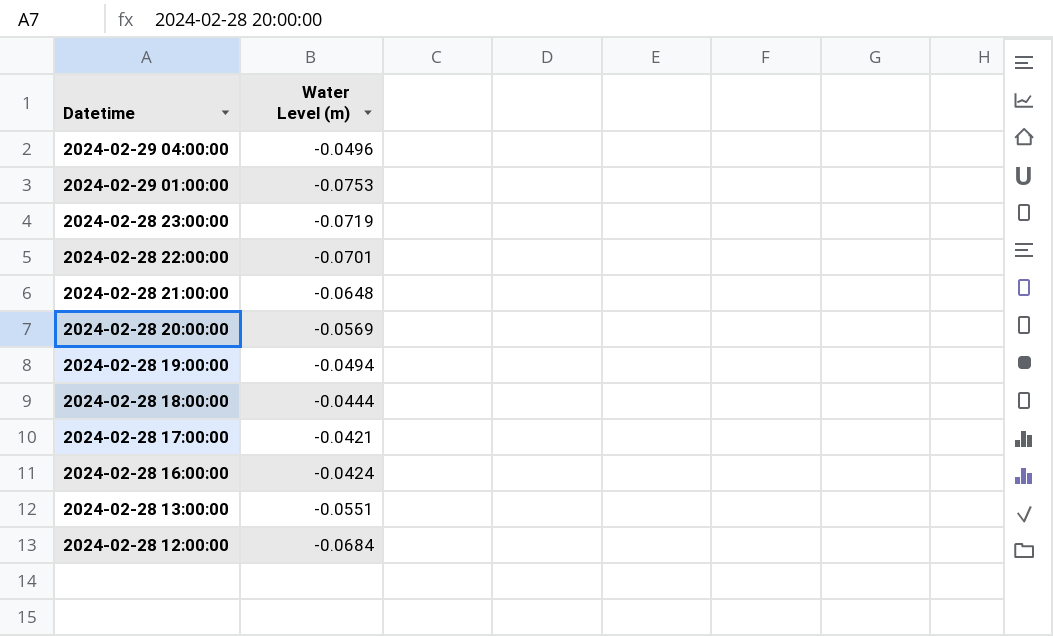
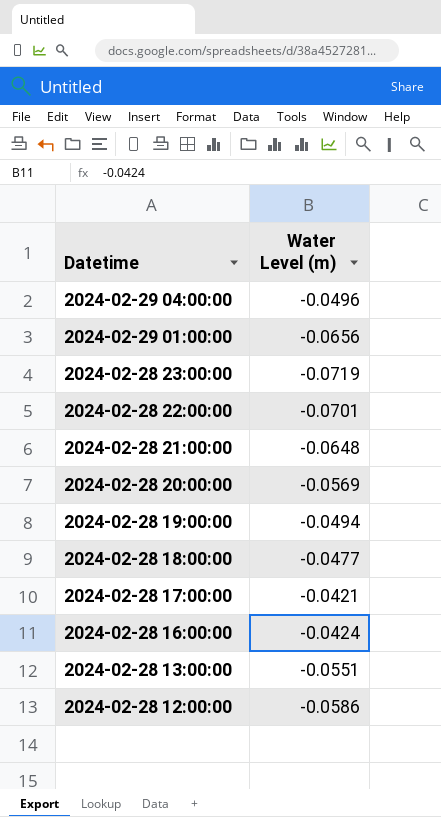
2024-02-29 01:00:00 | Water Level (m): -0.0753 -> -0.0656
2024-02-28 18:00:00 | Water Level (m): -0.0444 -> -0.0477
2024-02-28 12:00:00 | Water Level (m): -0.0684 -> -0.0586

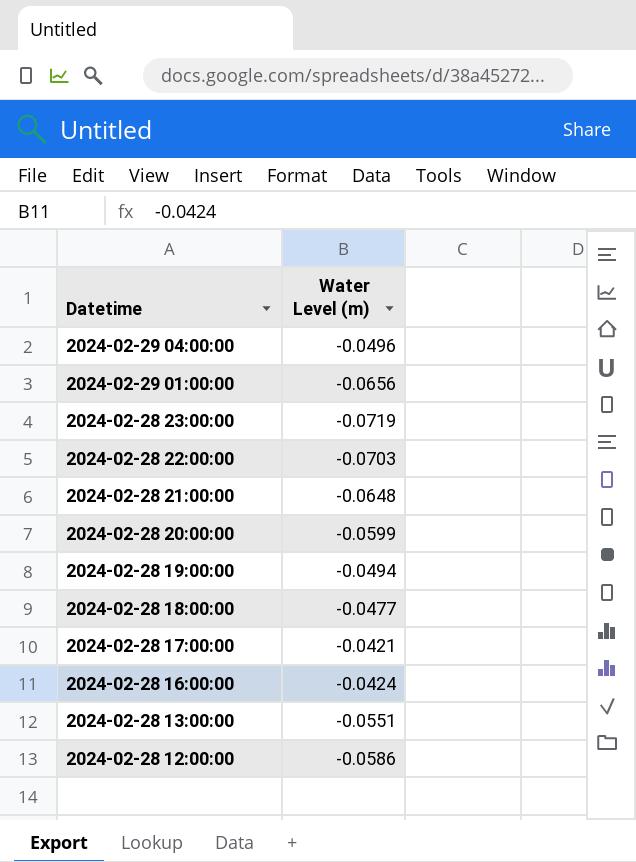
2024-02-28 22:00:00 | Water Level (m): -0.0701 -> -0.0703
2024-02-28 20:00:00 | Water Level (m): -0.0569 -> -0.0599

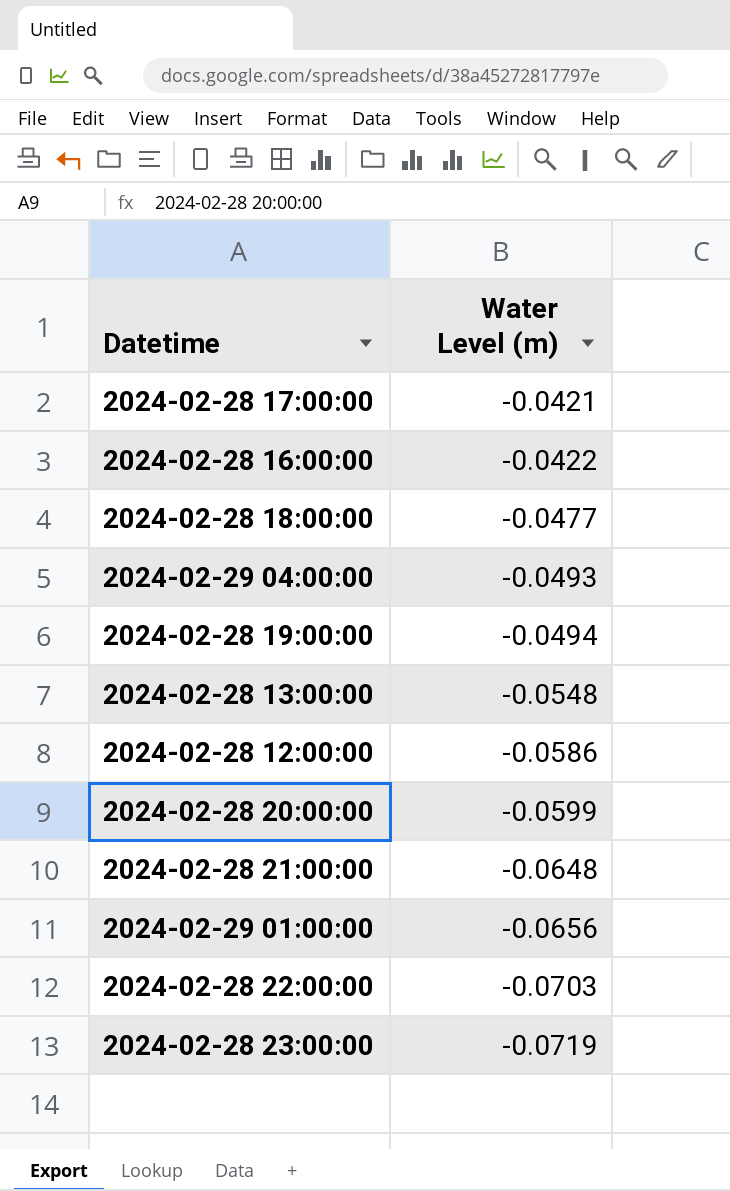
row order: Datetime descending -> Water Level (m) descending
2024-02-28 16:00:00 | Water Level (m): -0.0424 -> -0.0422
2024-02-29 04:00:00 | Water Level (m): -0.0496 -> -0.0493
2024-02-28 13:00:00 | Water Level (m): -0.0551 -> -0.0548

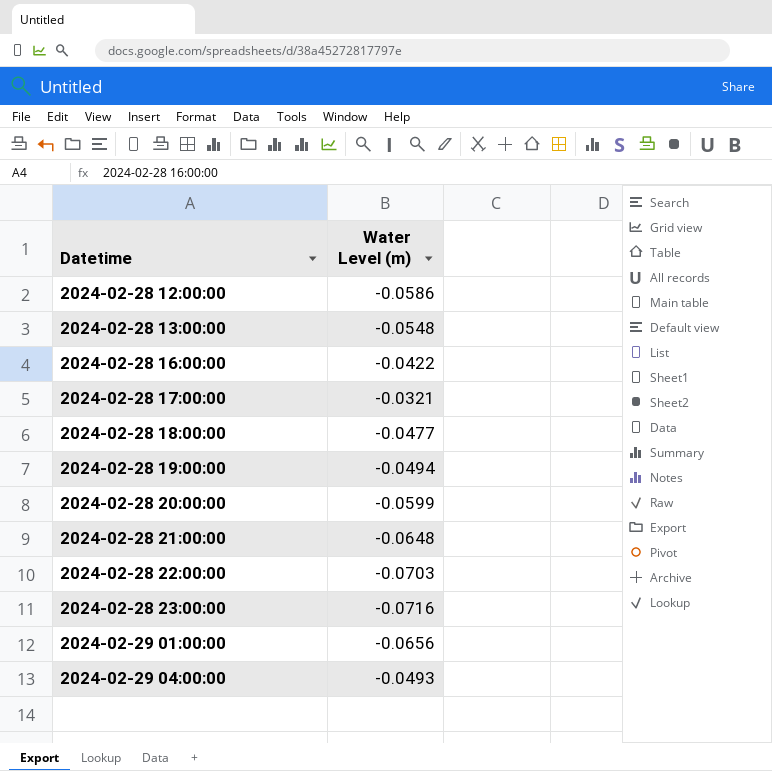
row order: Water Level (m) descending -> Datetime ascending
2024-02-28 17:00:00 | Water Level (m): -0.0421 -> -0.0321
2024-02-28 23:00:00 | Water Level (m): -0.0719 -> -0.0716

